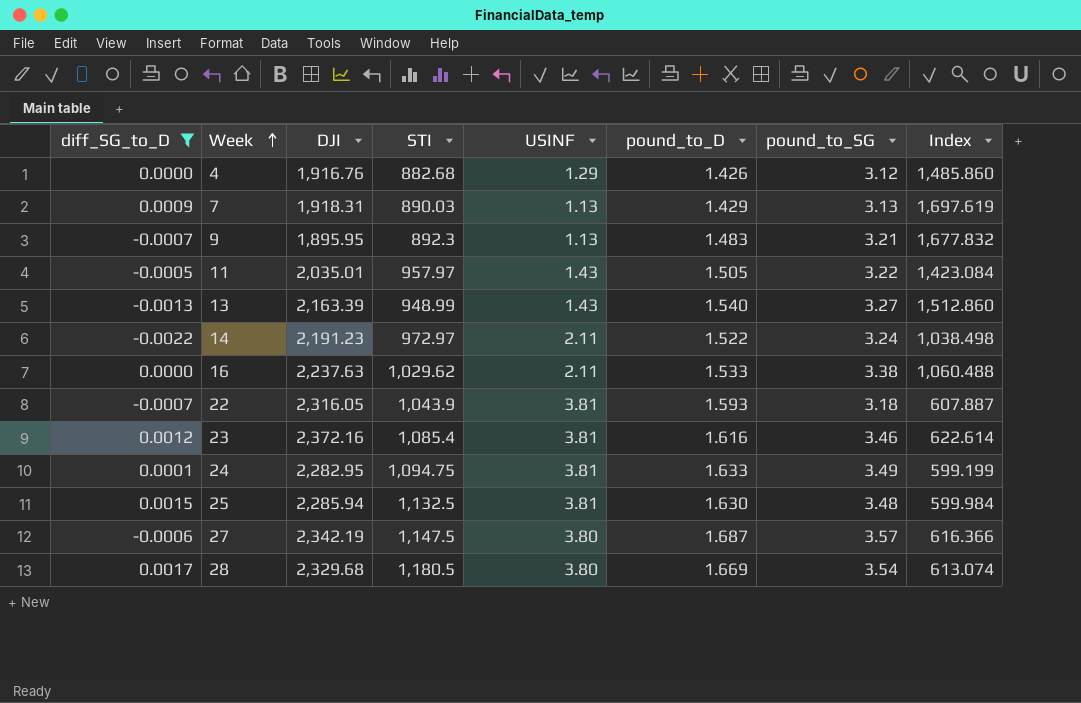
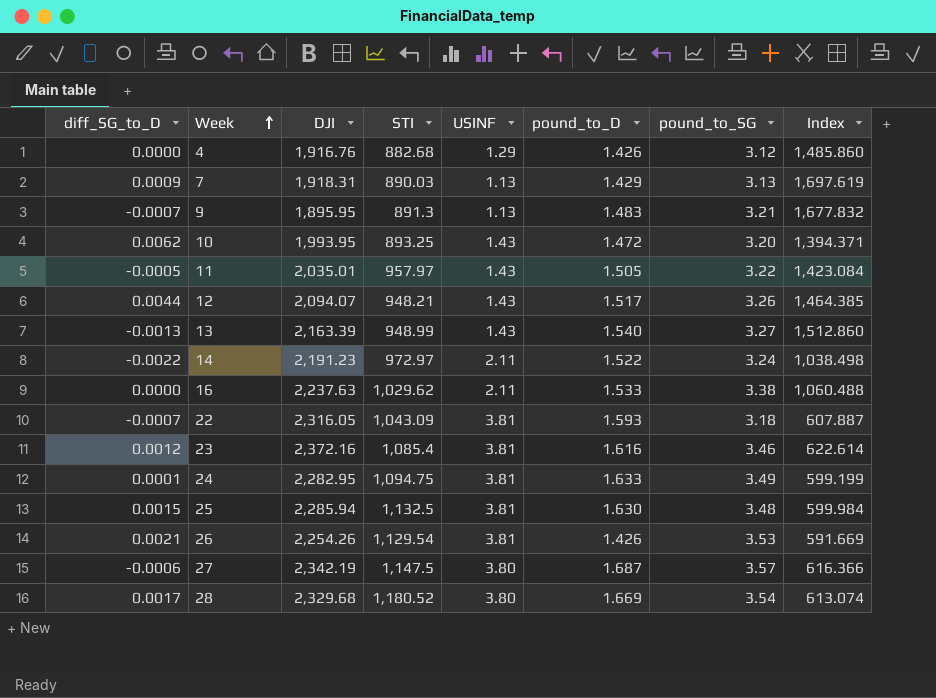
filter: diff_SG_to_D <= 0.0017 -> none
9 | STI: 892.3 -> 891.3
22 | STI: 1,043.9 -> 1,043.09
28 | STI: 1,180.5 -> 1,180.52

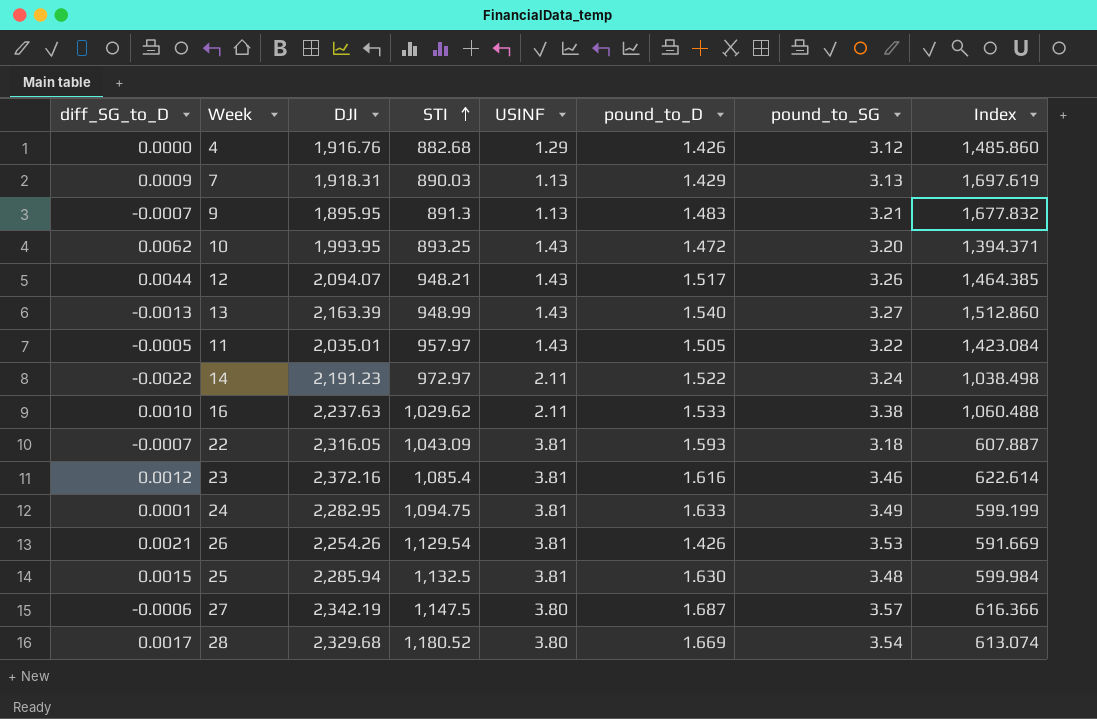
row order: Week ascending -> STI ascending
16 | diff_SG_to_D: 0.0000 -> 0.0010

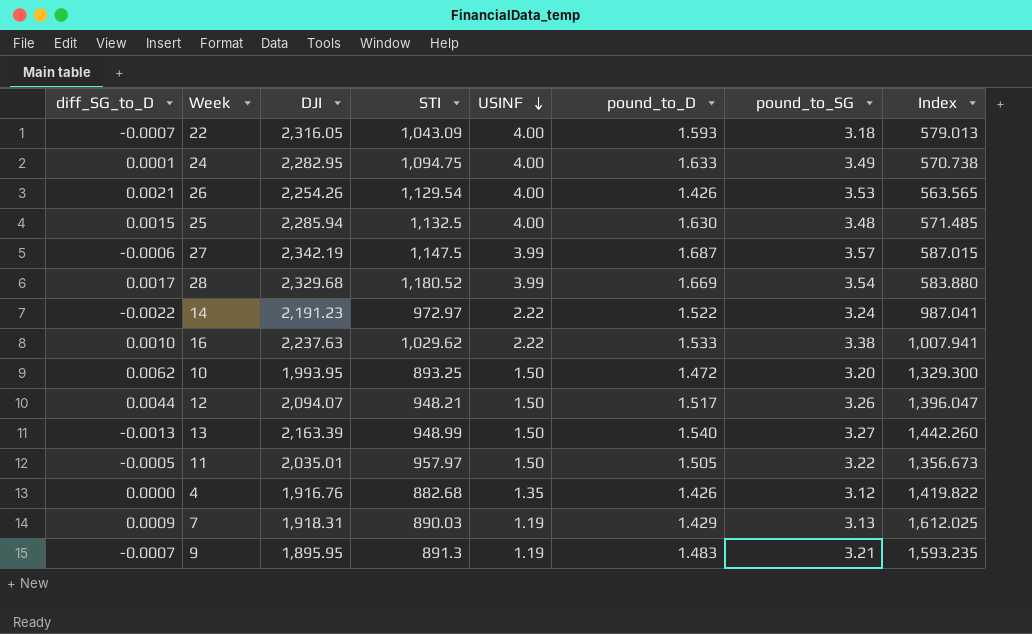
row order: STI ascending -> USINF descending
row 23: 0.0012 | 2,372.16 | 1,085.4 | 3.81 | 1.616 | 3.46 | 622.614 -> none
22 | USINF: 3.81 -> 4.00
22 | Index: 607.887 -> 579.013
24 | USINF: 3.81 -> 4.00
24 | Index: 599.199 -> 570.738
26 | USINF: 3.81 -> 4.00
26 | Index: 591.669 -> 563.565
25 | USINF: 3.81 -> 4.00
25 | Index: 599.984 -> 571.485
27 | USINF: 3.80 -> 3.99
27 | Index: 616.366 -> 587.015
28 | USINF: 3.80 -> 3.99
28 | Index: 613.074 -> 583.880
14 | USINF: 2.11 -> 2.22
14 | Index: 1,038.498 -> 987.041
16 | USINF: 2.11 -> 2.22
16 | Index: 1,060.488 -> 1,007.941
10 | USINF: 1.43 -> 1.50
10 | Index: 1,394.371 -> 1,329.300
12 | USINF: 1.43 -> 1.50
12 | Index: 1,464.385 -> 1,396.047
13 | USINF: 1.43 -> 1.50
13 | Index: 1,512.860 -> 1,442.260
11 | USINF: 1.43 -> 1.50
11 | Index: 1,423.084 -> 1,356.673
4 | USINF: 1.29 -> 1.35
4 | Index: 1,485.860 -> 1,419.822
7 | USINF: 1.13 -> 1.19
7 | Index: 1,697.619 -> 1,612.025
9 | USINF: 1.13 -> 1.19
9 | Index: 1,677.832 -> 1,593.235

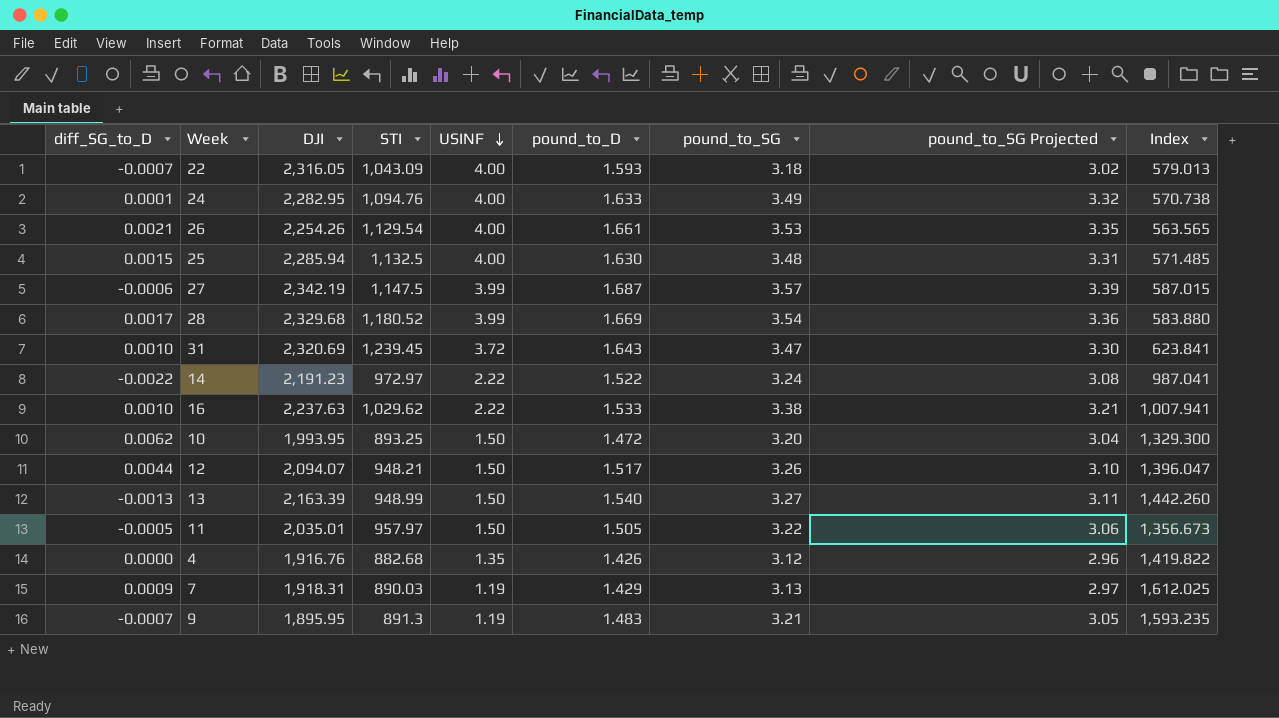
column pound_to_SG Projected | formula: none -> [pound_to_SG] * 0.95
24 | STI: 1,094.75 -> 1,094.76
26 | pound_to_D: 1.426 -> 1.661
row 31: none -> 0.0010 | 2,320.69 | 1,239.45 | 3.72 | 1.643 | 3.47 | 3.30 | 623.841

